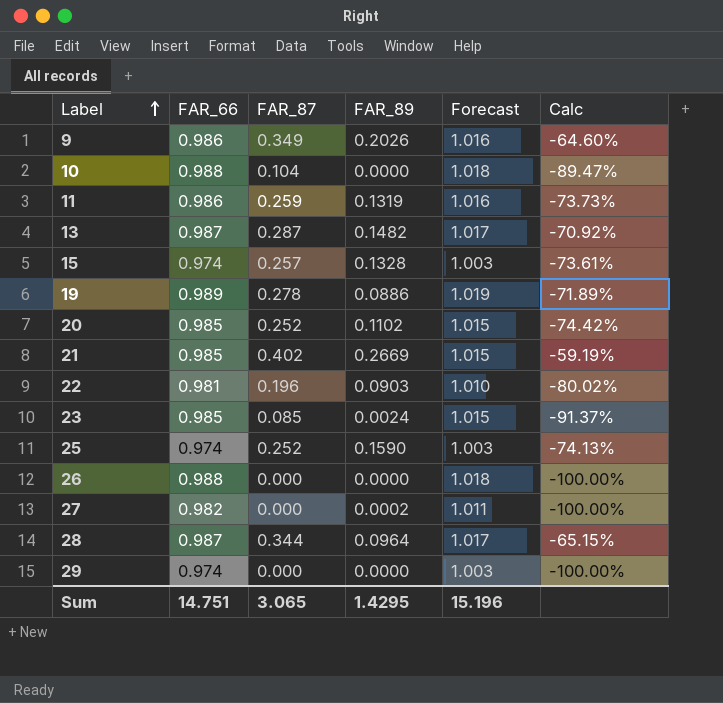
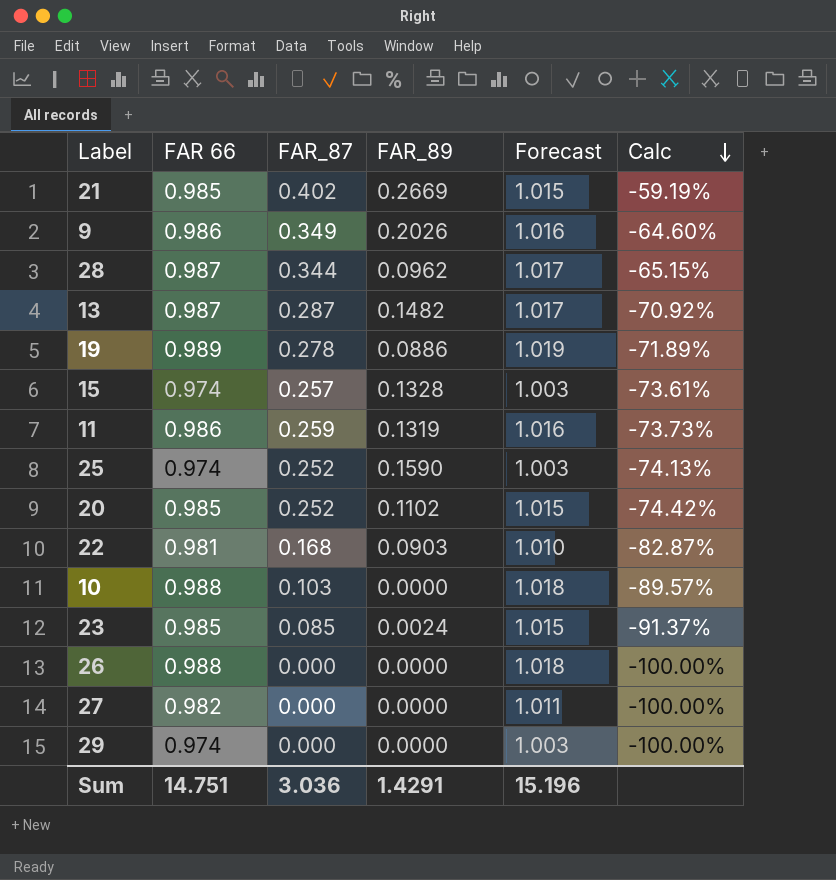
row order: Label ascending -> Calc descending
column name: FAR_66 -> FAR 66
28 | FAR_89: 0.0964 -> 0.0962
22 | FAR_87: 0.196 -> 0.168
22 | Calc: -80.02% -> -82.87%
10 | FAR_87: 0.104 -> 0.103
10 | Calc: -89.47% -> -89.57%
27 | FAR_89: 0.0002 -> 0.0000
Sum | FAR_87: 3.065 -> 3.036
Sum | FAR_89: 1.4295 -> 1.4291

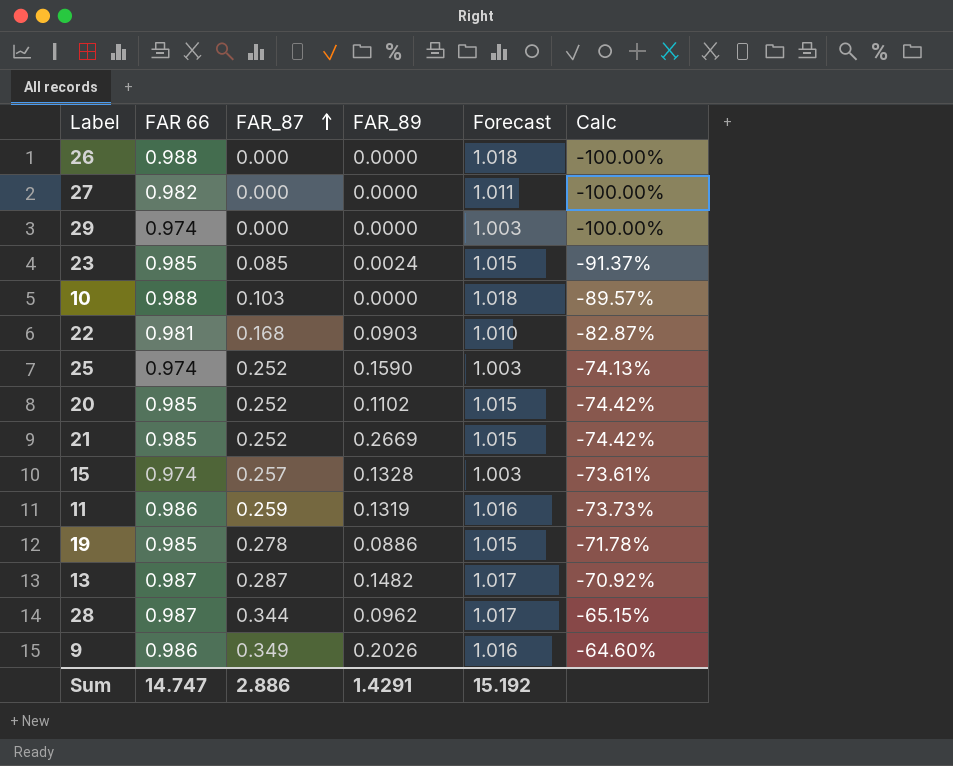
row order: Calc descending -> FAR_87 ascending
21 | FAR_87: 0.402 -> 0.252
21 | Calc: -59.19% -> -74.42%
19 | FAR 66: 0.989 -> 0.985
19 | Forecast: 1.019 -> 1.015
19 | Calc: -71.89% -> -71.78%
Sum | FAR 66: 14.751 -> 14.747
Sum | FAR_87: 3.036 -> 2.886
Sum | Forecast: 15.196 -> 15.192

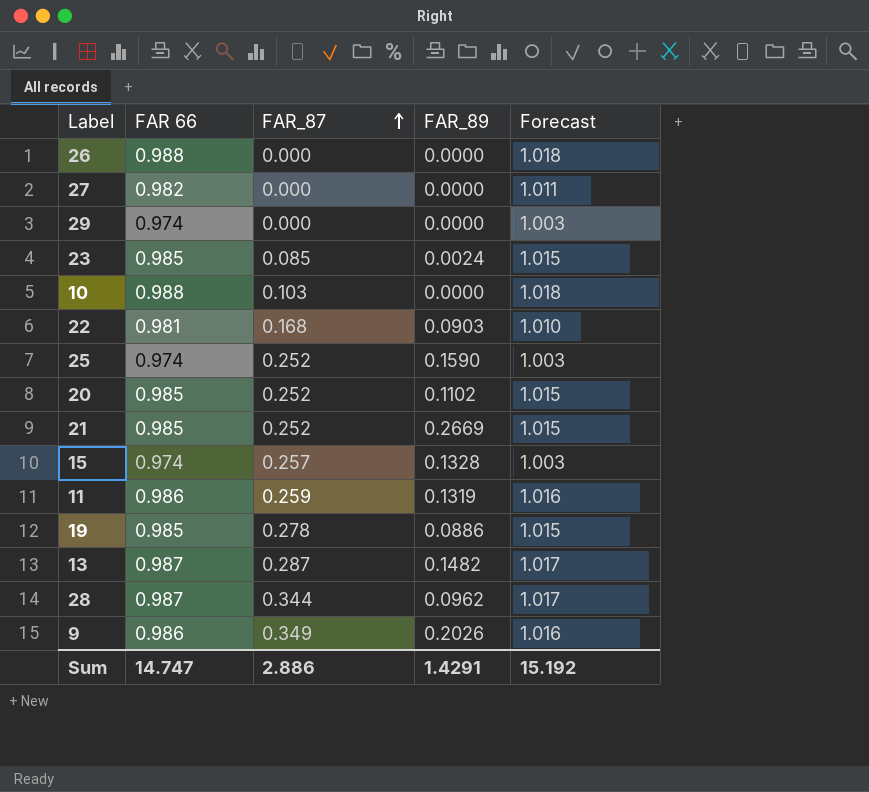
column Calc | formula: ([FAR_87] - [FAR 66]) / [FAR 66] -> none

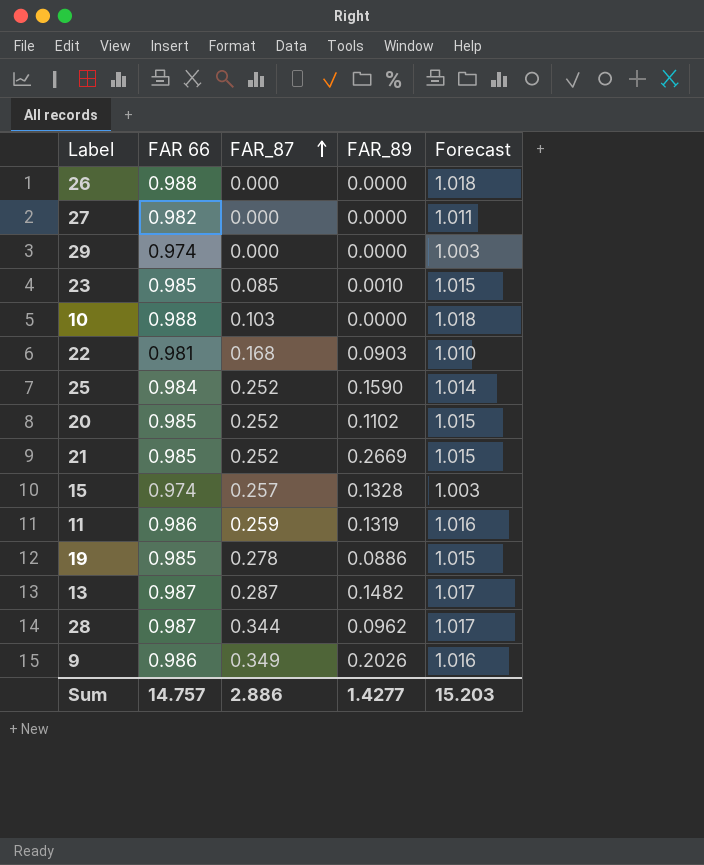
23 | FAR_89: 0.0024 -> 0.0010
25 | FAR 66: 0.974 -> 0.984
25 | Forecast: 1.003 -> 1.014
Sum | FAR 66: 14.747 -> 14.757
Sum | FAR_89: 1.4291 -> 1.4277
Sum | Forecast: 15.192 -> 15.203

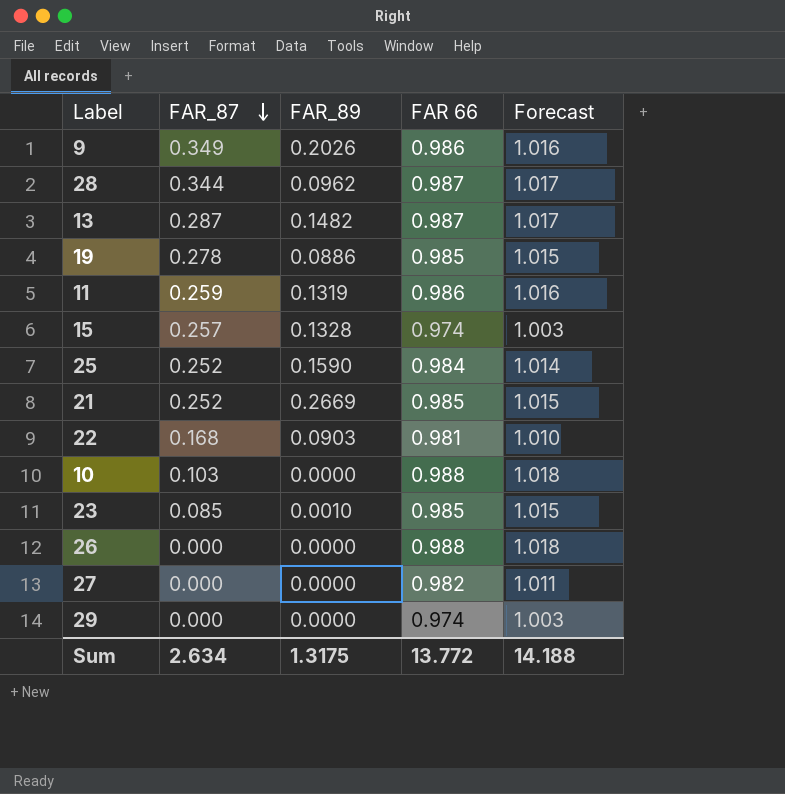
row order: FAR_87 ascending -> FAR_87 descending
column FAR 66 | position: 2 -> 4
row 20: 0.985 | 0.252 | 0.1102 | 1.015 -> none
Sum | FAR_87: 2.886 -> 2.634
Sum | FAR_89: 1.4277 -> 1.3175
Sum | FAR 66: 14.757 -> 13.772
Sum | Forecast: 15.203 -> 14.188

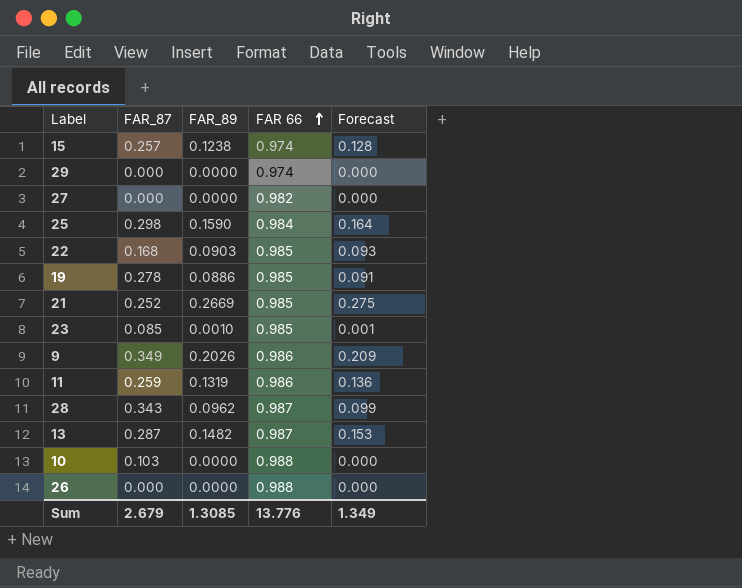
row order: FAR_87 descending -> FAR 66 ascending
column Forecast | formula: [FAR 66] * 1.03 -> [FAR_89] * 1.03
15 | FAR_89: 0.1328 -> 0.1238
25 | FAR_87: 0.252 -> 0.298
22 | FAR 66: 0.981 -> 0.985
28 | FAR_87: 0.344 -> 0.343
Sum | FAR_87: 2.634 -> 2.679
Sum | FAR_89: 1.3175 -> 1.3085
Sum | FAR 66: 13.772 -> 13.776
Sum | Forecast: 14.188 -> 1.349

